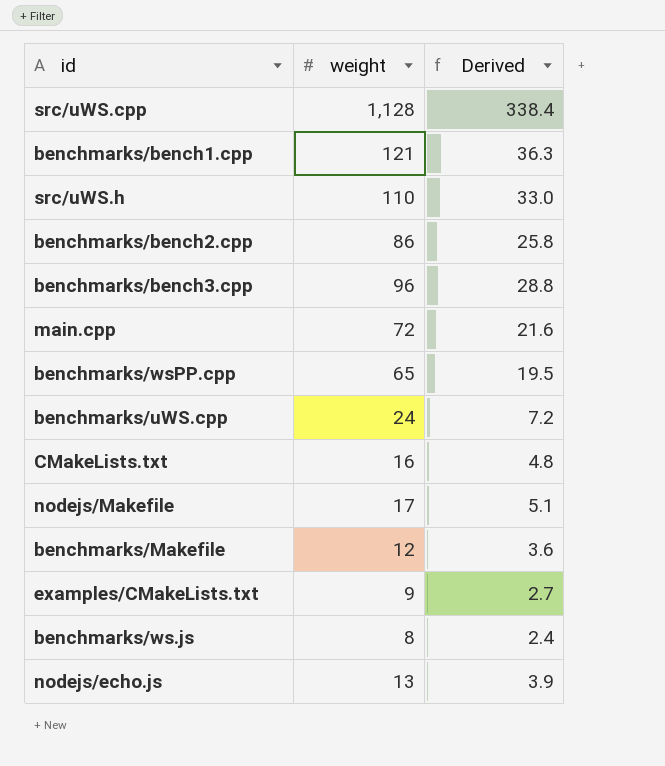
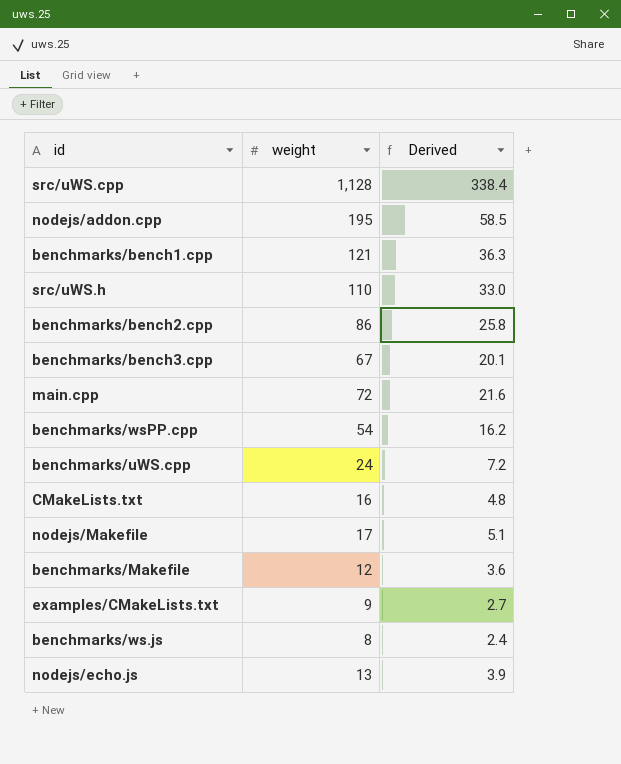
row nodejs/addon.cpp: none -> 195 | 58.5
benchmarks/bench3.cpp | weight: 96 -> 67
benchmarks/bench3.cpp | Derived: 28.8 -> 20.1
benchmarks/wsPP.cpp | weight: 65 -> 54
benchmarks/wsPP.cpp | Derived: 19.5 -> 16.2

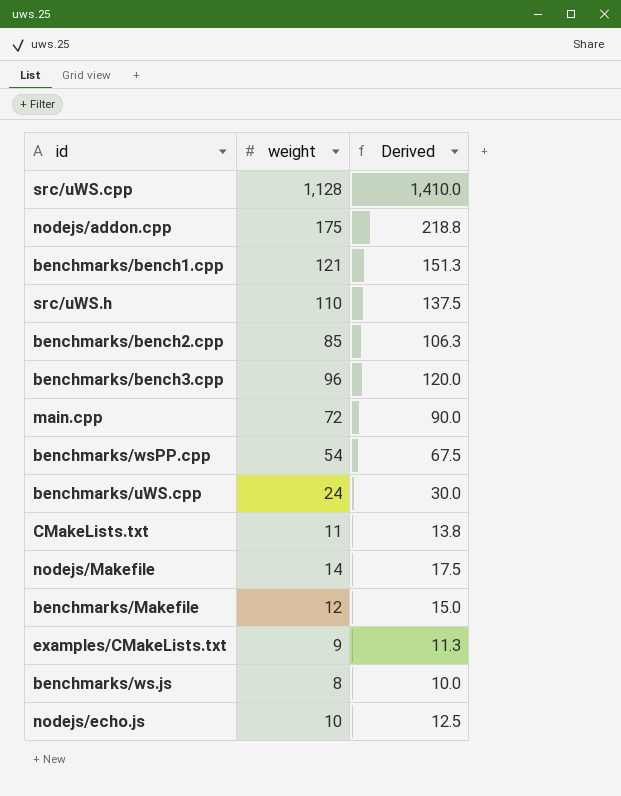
column Derived | formula: [weight] * 0.3 -> [weight] * 1.25
nodejs/addon.cpp | weight: 195 -> 175
benchmarks/bench2.cpp | weight: 86 -> 85
benchmarks/bench3.cpp | weight: 67 -> 96
CMakeLists.txt | weight: 16 -> 11
nodejs/Makefile | weight: 17 -> 14
nodejs/echo.js | weight: 13 -> 10

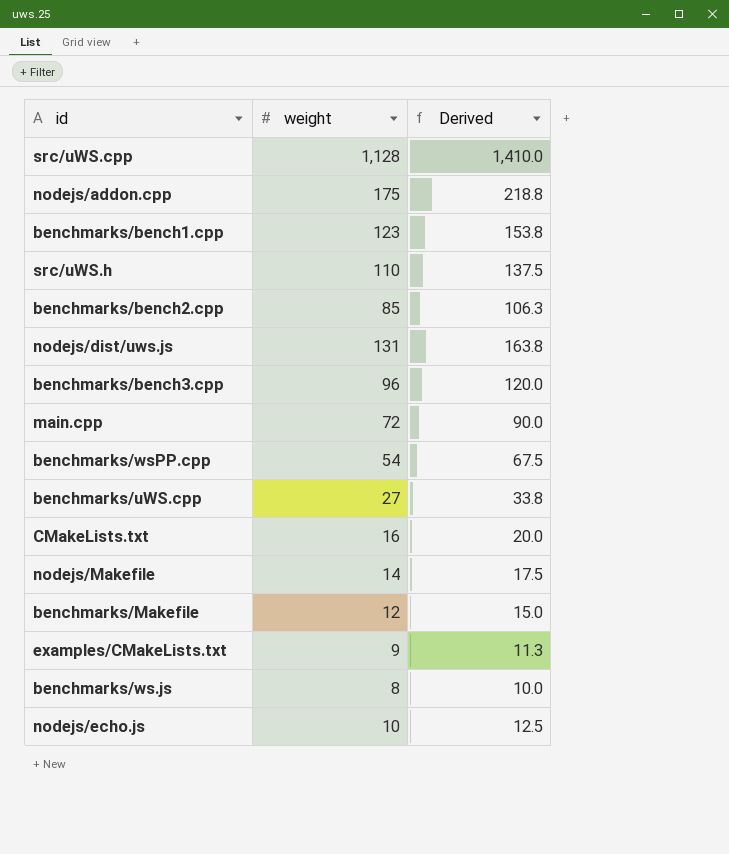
benchmarks/bench1.cpp | weight: 121 -> 123
benchmarks/bench1.cpp | Derived: 151.3 -> 153.8
row nodejs/dist/uws.js: none -> 131 | 163.8
benchmarks/uWS.cpp | weight: 24 -> 27
benchmarks/uWS.cpp | Derived: 30.0 -> 33.8
CMakeLists.txt | weight: 11 -> 16
CMakeLists.txt | Derived: 13.8 -> 20.0

